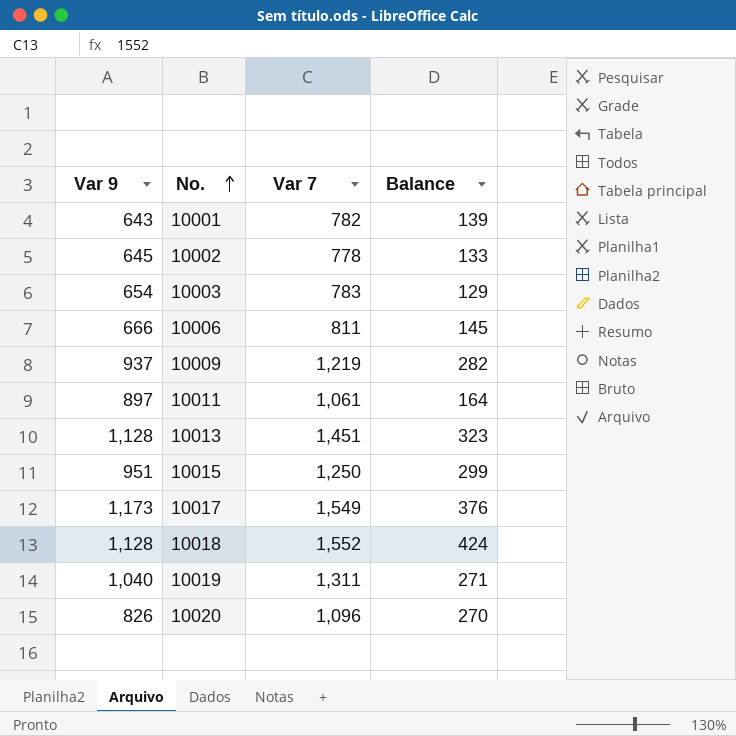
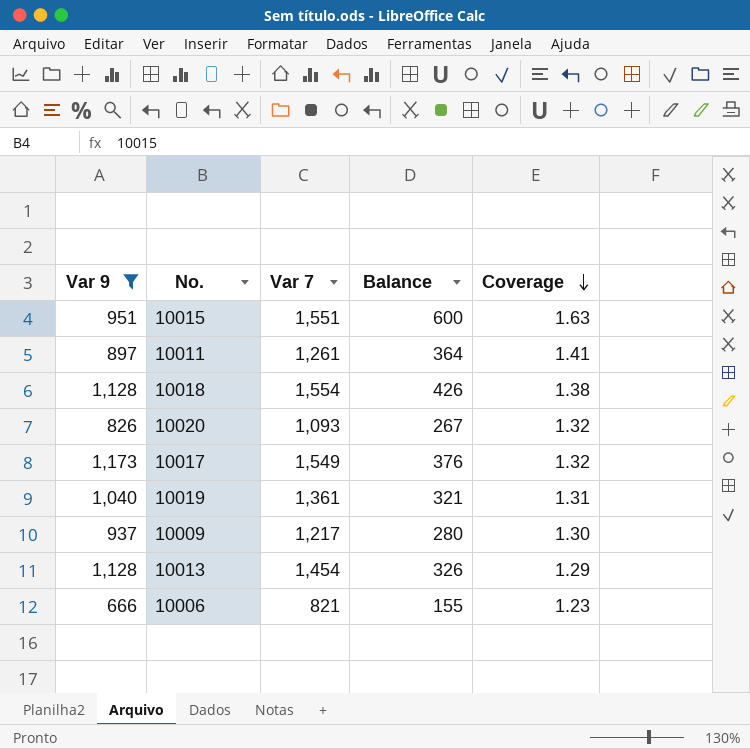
filter: none -> Var 9 >= 666
row order: No. ascending -> Coverage descending
column Coverage | formula: none -> [Var 7] / [Var 9]
10015 | Var 7: 1,250 -> 1,551
10015 | Balance: 299 -> 600
10011 | Var 7: 1,061 -> 1,261
10011 | Balance: 164 -> 364
10018 | Var 7: 1,552 -> 1,554
10018 | Balance: 424 -> 426
10020 | Var 7: 1,096 -> 1,093
10020 | Balance: 270 -> 267
10019 | Var 7: 1,311 -> 1,361
10019 | Balance: 271 -> 321
10009 | Var 7: 1,219 -> 1,217
10009 | Balance: 282 -> 280
10013 | Var 7: 1,451 -> 1,454
10013 | Balance: 323 -> 326
10006 | Var 7: 811 -> 821
10006 | Balance: 145 -> 155

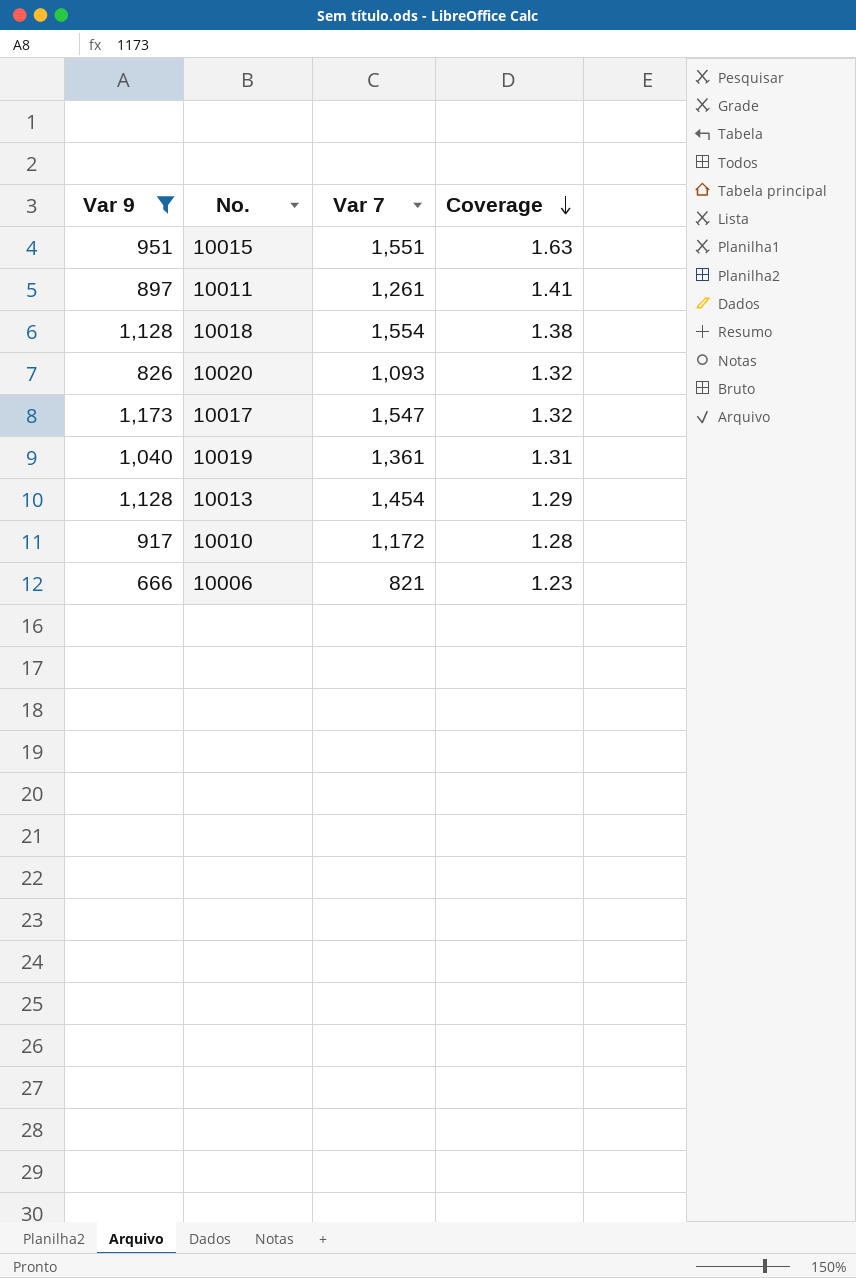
column Balance | formula: [Var 7] - [Var 9] -> none
row 10009: 937 | 1,217 | 280 | 1.30 -> none
10017 | Var 7: 1,549 -> 1,547
row 10010: none -> 917 | 1,172 | 1.28

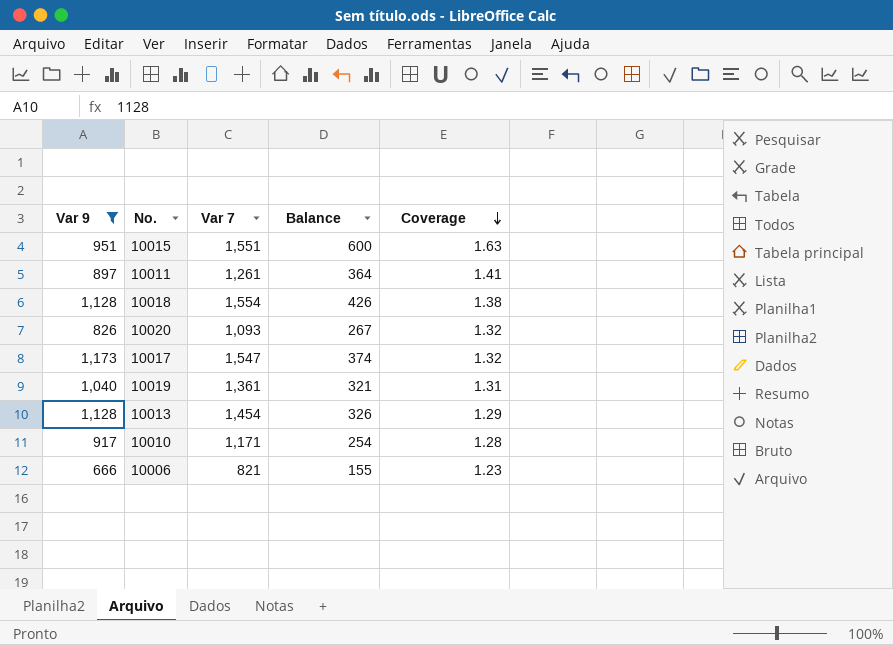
column Balance | formula: none -> [Var 7] - [Var 9]
10010 | Var 7: 1,172 -> 1,171

